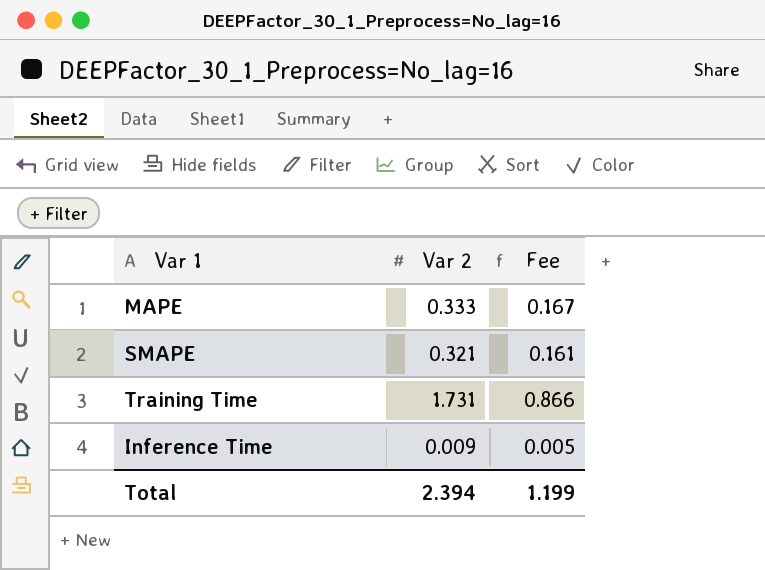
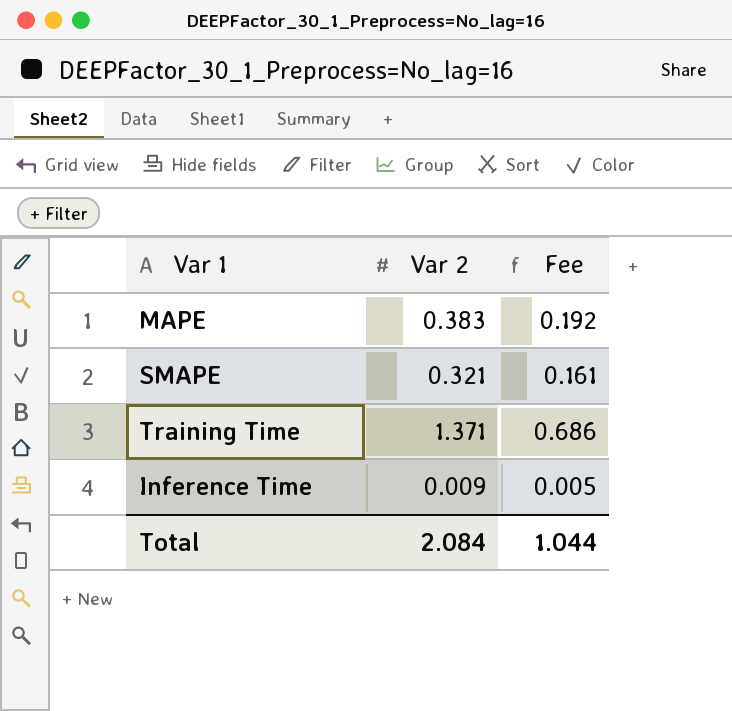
MAPE | Var 2: 0.333 -> 0.383
MAPE | Fee: 0.167 -> 0.192
Training Time | Var 2: 1.731 -> 1.371
Training Time | Fee: 0.866 -> 0.686
Total | Var 2: 2.394 -> 2.084
Total | Fee: 1.199 -> 1.044

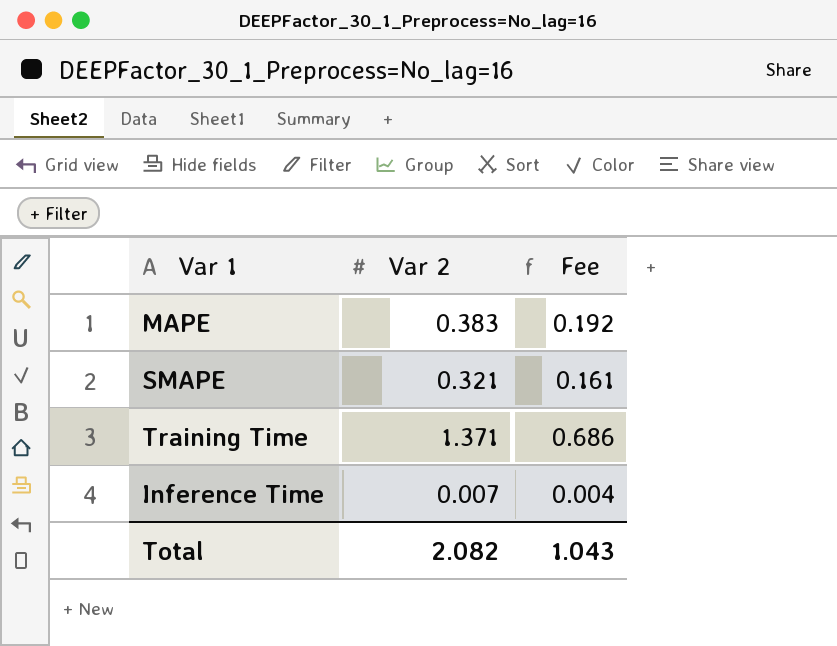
Inference Time | Var 2: 0.009 -> 0.007
Inference Time | Fee: 0.005 -> 0.004
Total | Var 2: 2.084 -> 2.082
Total | Fee: 1.044 -> 1.043

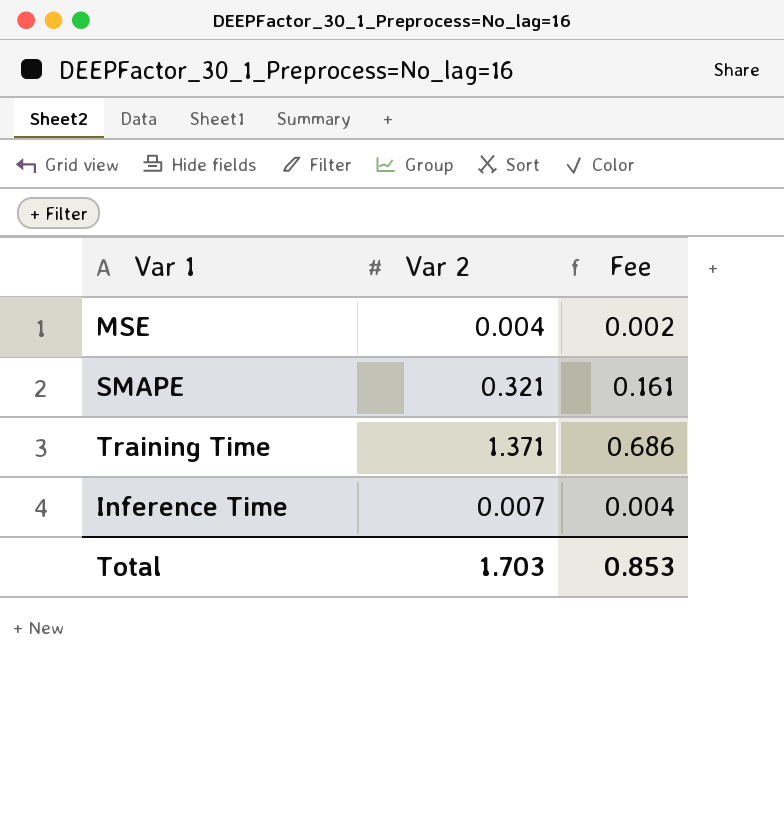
row MAPE: 0.383 | 0.192 -> none
row MSE: none -> 0.004 | 0.002
Total | Var 2: 2.082 -> 1.703
Total | Fee: 1.043 -> 0.853

